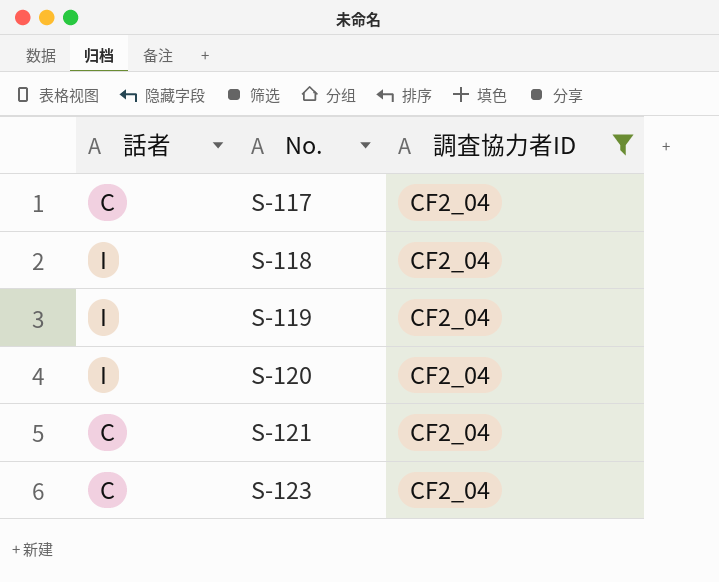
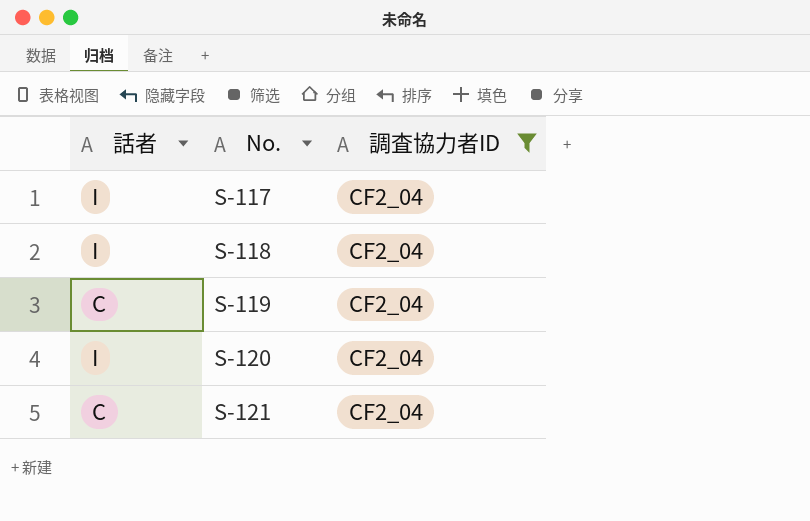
row S-123: C | CF2_04 -> none
S-117 | 話者: C -> I
S-119 | 話者: I -> C

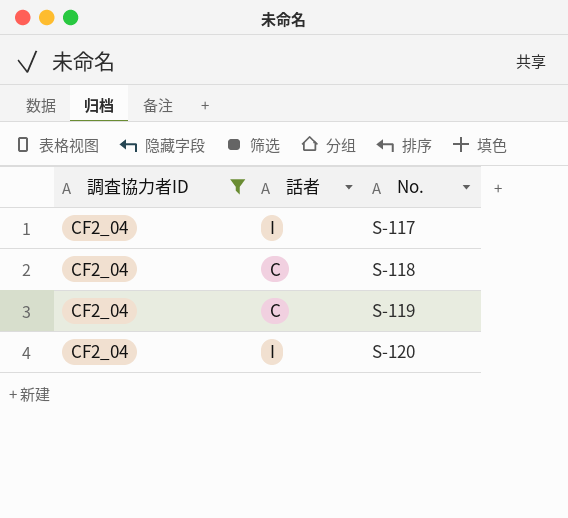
column 調査協力者ID | position: 3 -> 1
row S-121: C | CF2_04 -> none
S-118 | 話者: I -> C

